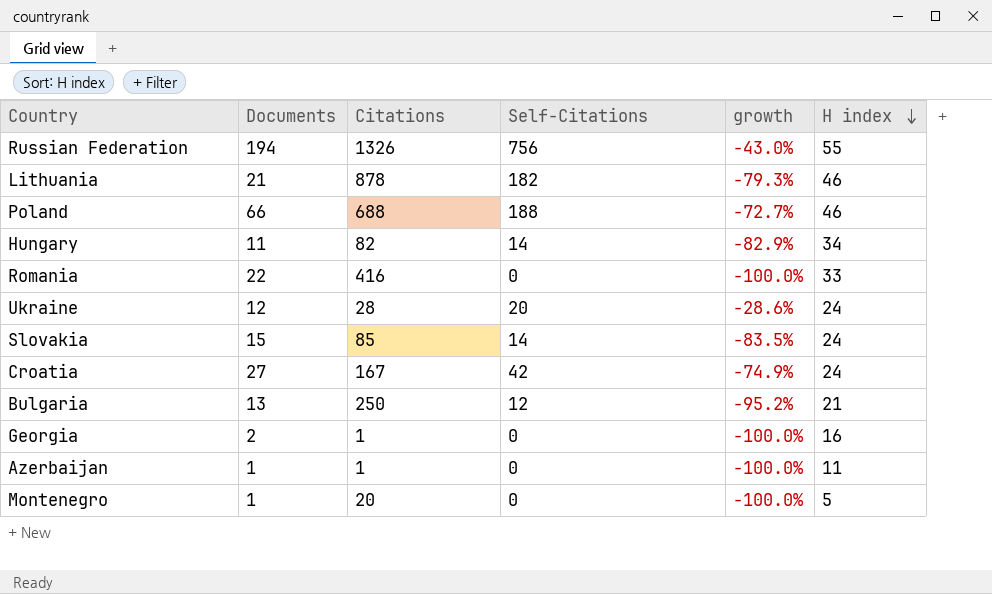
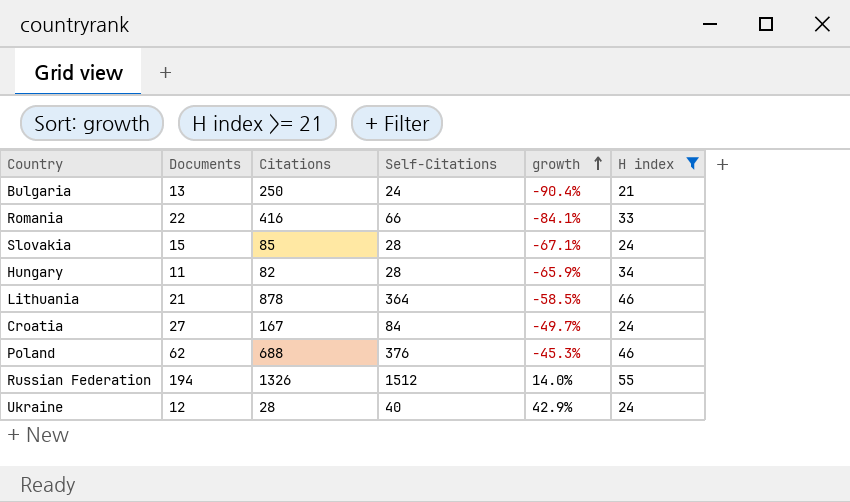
filter: none -> H index >= 21
row order: H index descending -> growth ascending
Bulgaria | Self-Citations: 12 -> 24
Bulgaria | growth: -95.2% -> -90.4%
Romania | Self-Citations: 0 -> 66
Romania | growth: -100.0% -> -84.1%
Slovakia | Self-Citations: 14 -> 28
Slovakia | growth: -83.5% -> -67.1%
Hungary | Self-Citations: 14 -> 28
Hungary | growth: -82.9% -> -65.9%
Lithuania | Self-Citations: 182 -> 364
Lithuania | growth: -79.3% -> -58.5%
Croatia | Self-Citations: 42 -> 84
Croatia | growth: -74.9% -> -49.7%
Poland | Documents: 66 -> 62
Poland | Self-Citations: 188 -> 376
Poland | growth: -72.7% -> -45.3%
Russian Federation | Self-Citations: 756 -> 1512
Russian Federation | growth: -43.0% -> 14.0%
Ukraine | Self-Citations: 20 -> 40
Ukraine | growth: -28.6% -> 42.9%

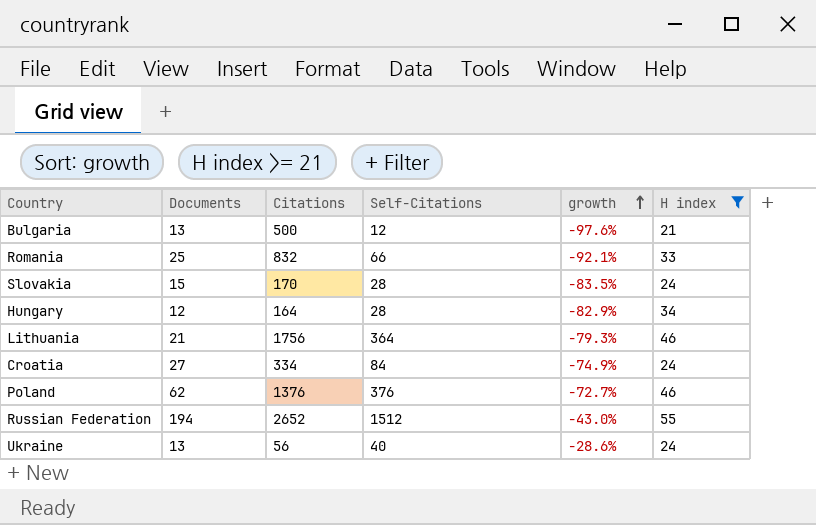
Bulgaria | Citations: 250 -> 500
Bulgaria | Self-Citations: 24 -> 12
Bulgaria | growth: -90.4% -> -97.6%
Romania | Documents: 22 -> 25
Romania | Citations: 416 -> 832
Romania | growth: -84.1% -> -92.1%
Slovakia | Citations: 85 -> 170
Slovakia | growth: -67.1% -> -83.5%
Hungary | Documents: 11 -> 12
Hungary | Citations: 82 -> 164
Hungary | growth: -65.9% -> -82.9%
Lithuania | Citations: 878 -> 1756
Lithuania | growth: -58.5% -> -79.3%
Croatia | Citations: 167 -> 334
Croatia | growth: -49.7% -> -74.9%
Poland | Citations: 688 -> 1376
Poland | growth: -45.3% -> -72.7%
Russian Federation | Citations: 1326 -> 2652
Russian Federation | growth: 14.0% -> -43.0%
Ukraine | Documents: 12 -> 13
Ukraine | Citations: 28 -> 56
Ukraine | growth: 42.9% -> -28.6%

